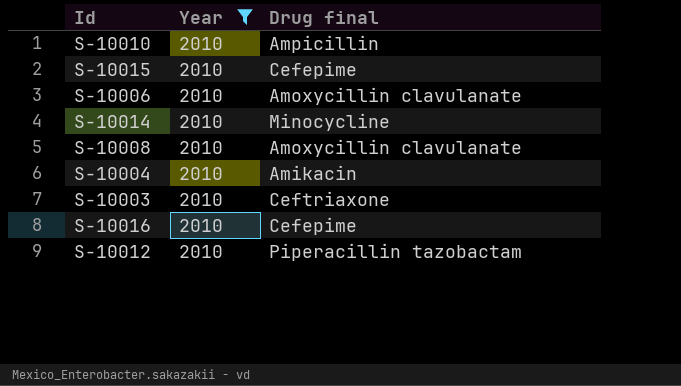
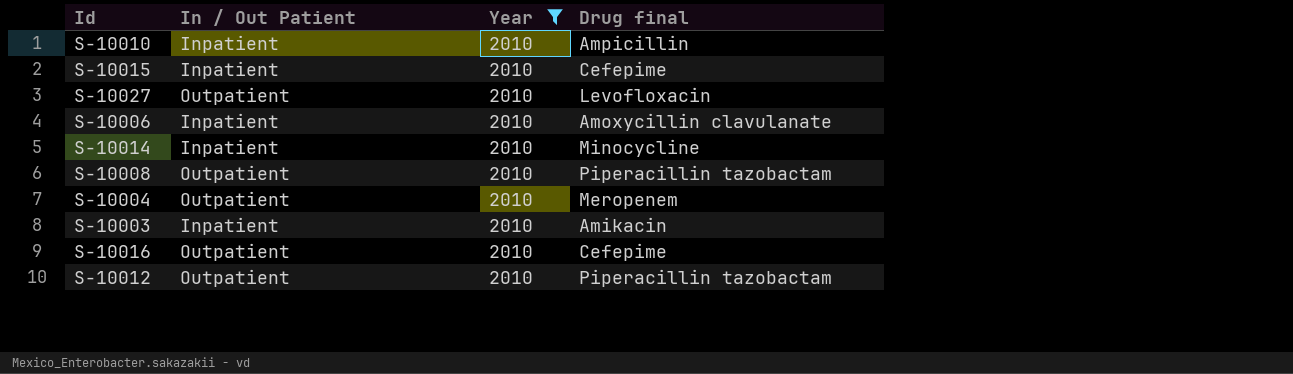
column In / Out Patient | position: none -> 2
row S-10027: none -> Outpatient | 2010 | Levofloxacin
S-10008 | Drug final: Amoxycillin clavulanate -> Piperacillin tazobactam
S-10004 | Drug final: Amikacin -> Meropenem
S-10003 | Drug final: Ceftriaxone -> Amikacin

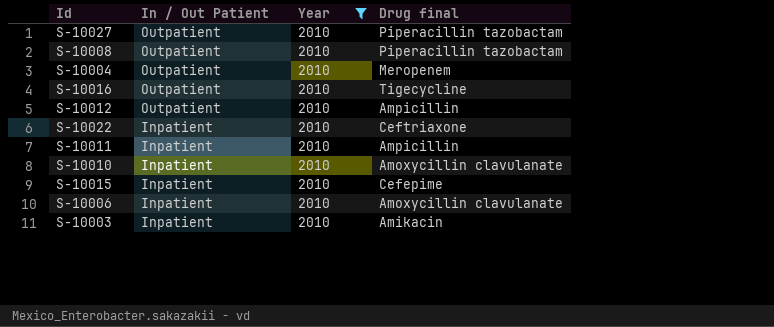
row order: none -> In / Out Patient descending
row S-10014: Inpatient | 2010 | Minocycline -> none
S-10027 | Drug final: Levofloxacin -> Piperacillin tazobactam
S-10016 | Drug final: Cefepime -> Tigecycline
S-10012 | Drug final: Piperacillin tazobactam -> Ampicillin
row S-10022: none -> Inpatient | 2010 | Ceftriaxone
row S-10011: none -> Inpatient | 2010 | Ampicillin
S-10010 | Drug final: Ampicillin -> Amoxycillin clavulanate

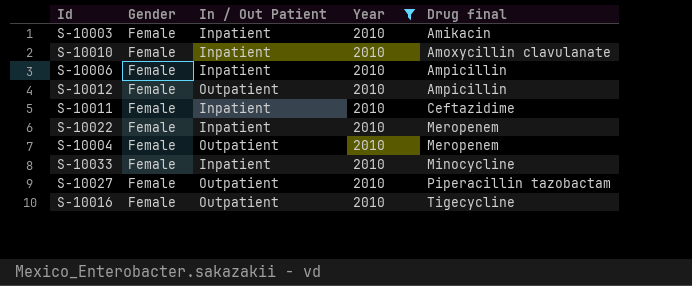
row order: In / Out Patient descending -> Drug final ascending
column Gender | position: none -> 2
row S-10008: Outpatient | 2010 | Piperacillin tazobactam -> none
row S-10015: Inpatient | 2010 | Cefepime -> none
S-10006 | Drug final: Amoxycillin clavulanate -> Ampicillin
S-10011 | Drug final: Ampicillin -> Ceftazidime
S-10022 | Drug final: Ceftriaxone -> Meropenem
row S-10033: none -> Female | Inpatient | 2010 | Minocycline

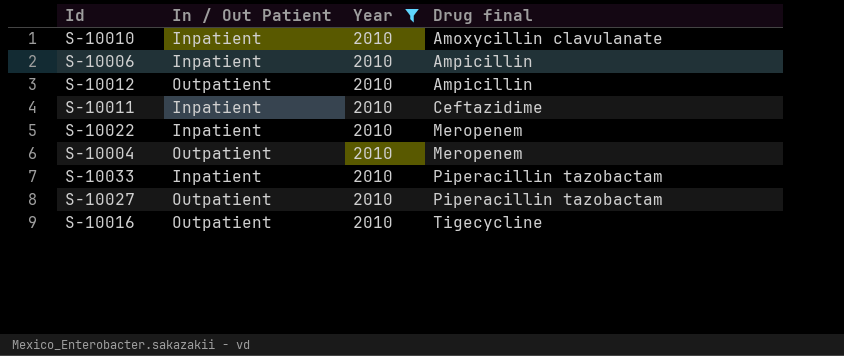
column Gender | position: 2 -> none
row S-10003: Female | Inpatient | 2010 | Amikacin -> none
S-10033 | Drug final: Minocycline -> Piperacillin tazobactam

